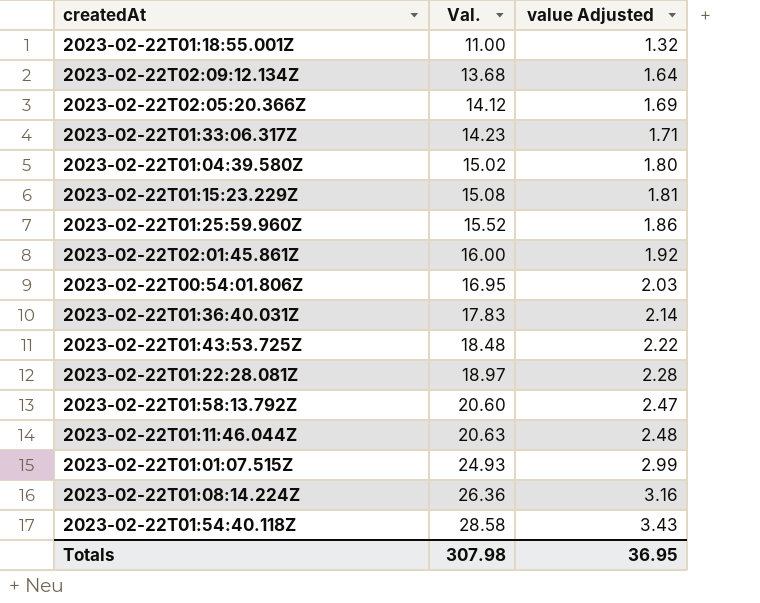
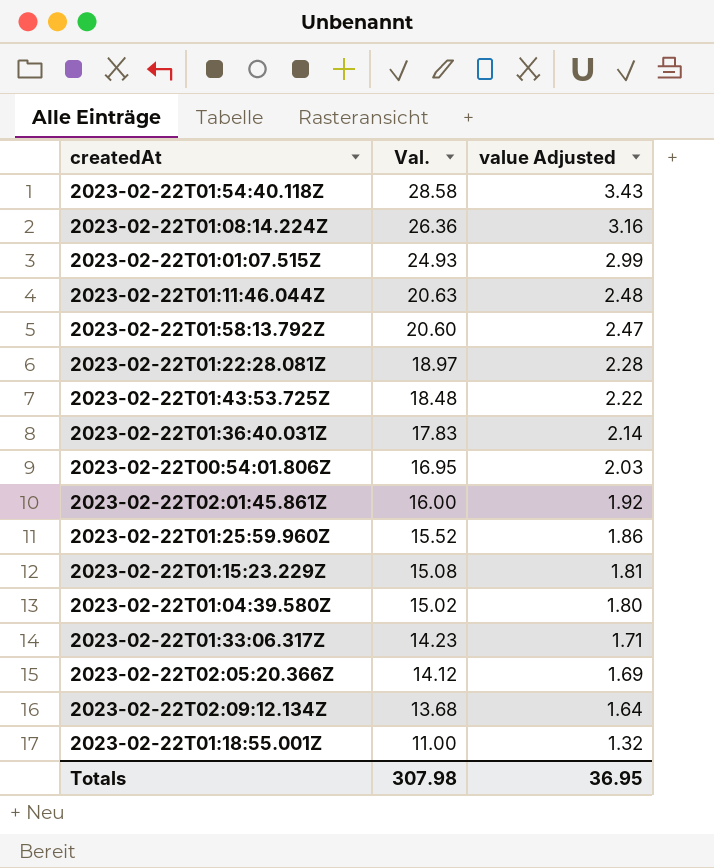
row order: Val. ascending -> Val. descending

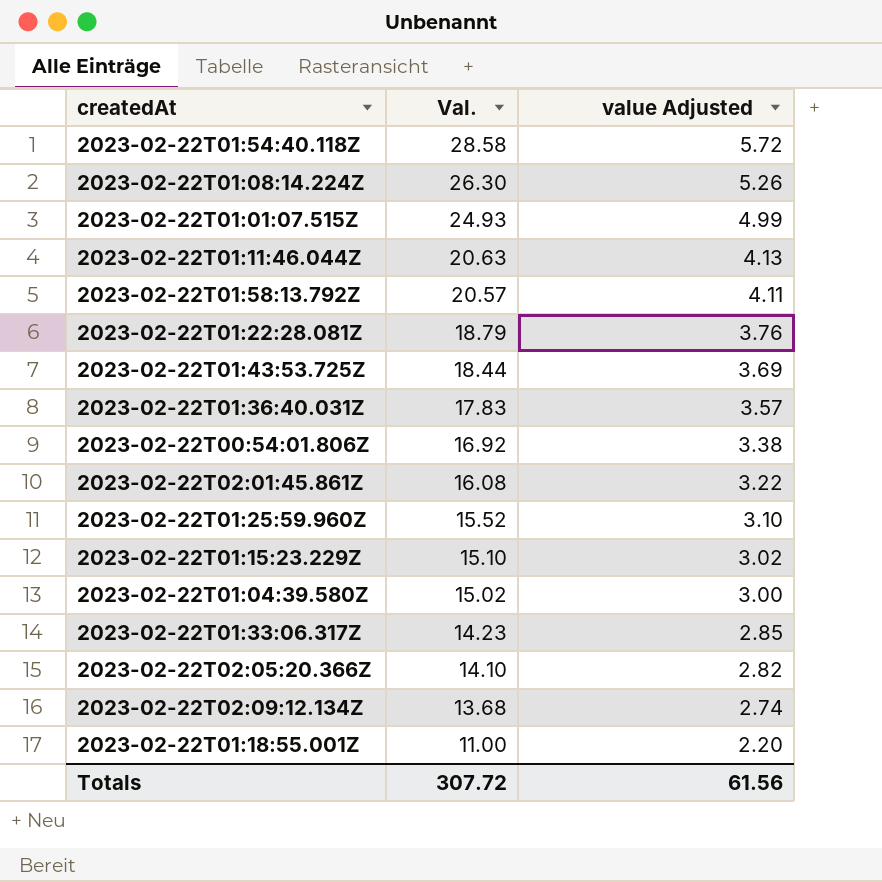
column value Adjusted | formula: [Val.] * 0.12 -> [Val.] * 0.2
2023-02-22T01:08:14.224Z | Val.: 26.36 -> 26.30
2023-02-22T01:58:13.792Z | Val.: 20.60 -> 20.57
2023-02-22T01:22:28.081Z | Val.: 18.97 -> 18.79
2023-02-22T01:43:53.725Z | Val.: 18.48 -> 18.44
2023-02-22T00:54:01.806Z | Val.: 16.95 -> 16.92
2023-02-22T02:01:45.861Z | Val.: 16.00 -> 16.08
2023-02-22T01:15:23.229Z | Val.: 15.08 -> 15.10
2023-02-22T02:05:20.366Z | Val.: 14.12 -> 14.10
Totals | Val.: 307.98 -> 307.72
Totals | value Adjusted: 36.95 -> 61.56

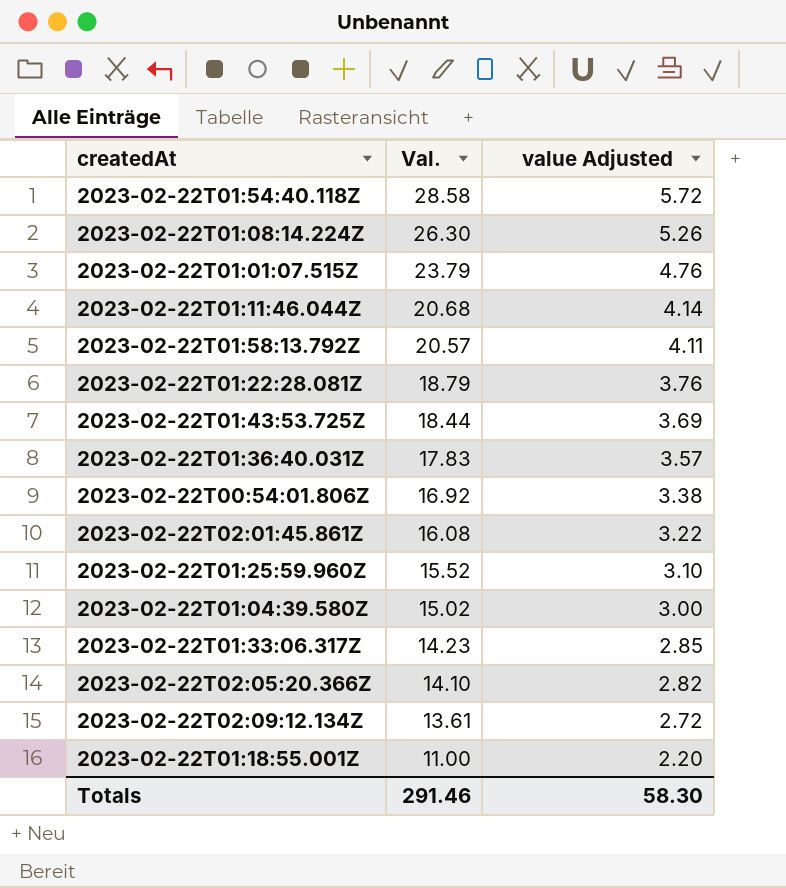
row 2023-02-22T01:15:23.229Z: 15.10 | 3.02 -> none
2023-02-22T01:01:07.515Z | Val.: 24.93 -> 23.79
2023-02-22T01:01:07.515Z | value Adjusted: 4.99 -> 4.76
2023-02-22T01:11:46.044Z | Val.: 20.63 -> 20.68
2023-02-22T01:11:46.044Z | value Adjusted: 4.13 -> 4.14
2023-02-22T02:09:12.134Z | Val.: 13.68 -> 13.61
2023-02-22T02:09:12.134Z | value Adjusted: 2.74 -> 2.72
Totals | Val.: 307.72 -> 291.46
Totals | value Adjusted: 61.56 -> 58.30

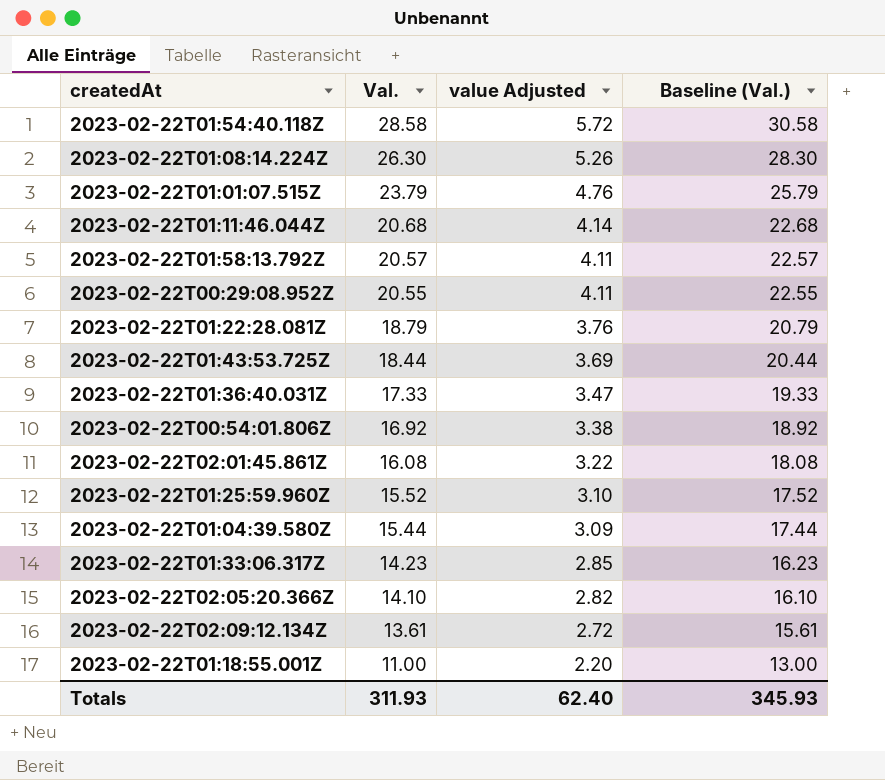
column Baseline (Val.) | formula: none -> [Val.] + 2
row 2023-02-22T00:29:08.952Z: none -> 20.55 | 4.11 | 22.55
2023-02-22T01:36:40.031Z | Val.: 17.83 -> 17.33
2023-02-22T01:36:40.031Z | value Adjusted: 3.57 -> 3.47
2023-02-22T01:04:39.580Z | Val.: 15.02 -> 15.44
2023-02-22T01:04:39.580Z | value Adjusted: 3.00 -> 3.09
Totals | Val.: 291.46 -> 311.93
Totals | value Adjusted: 58.30 -> 62.40

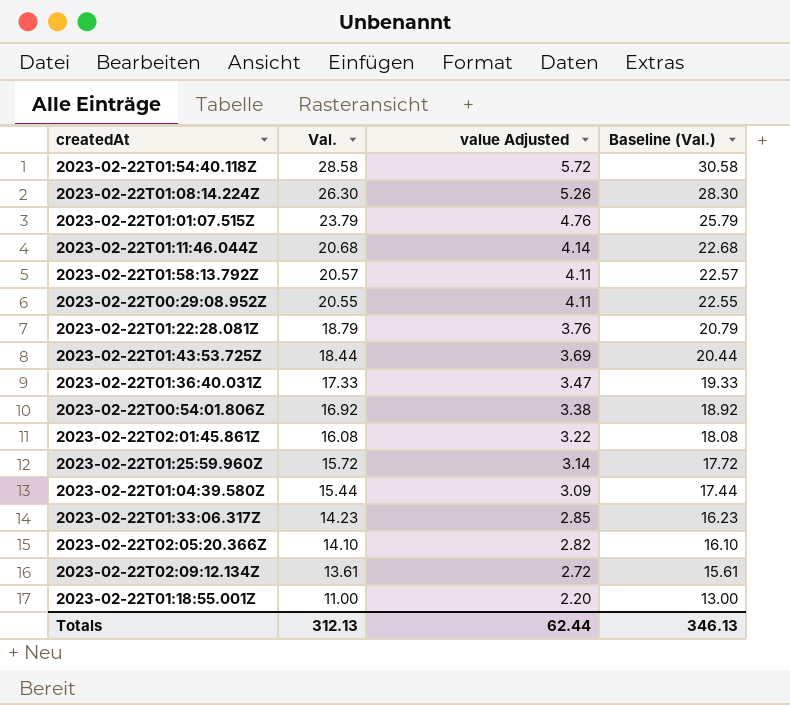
2023-02-22T01:25:59.960Z | Val.: 15.52 -> 15.72
2023-02-22T01:25:59.960Z | value Adjusted: 3.10 -> 3.14
2023-02-22T01:25:59.960Z | Baseline (Val.): 17.52 -> 17.72
Totals | Val.: 311.93 -> 312.13
Totals | value Adjusted: 62.40 -> 62.44
Totals | Baseline (Val.): 345.93 -> 346.13

